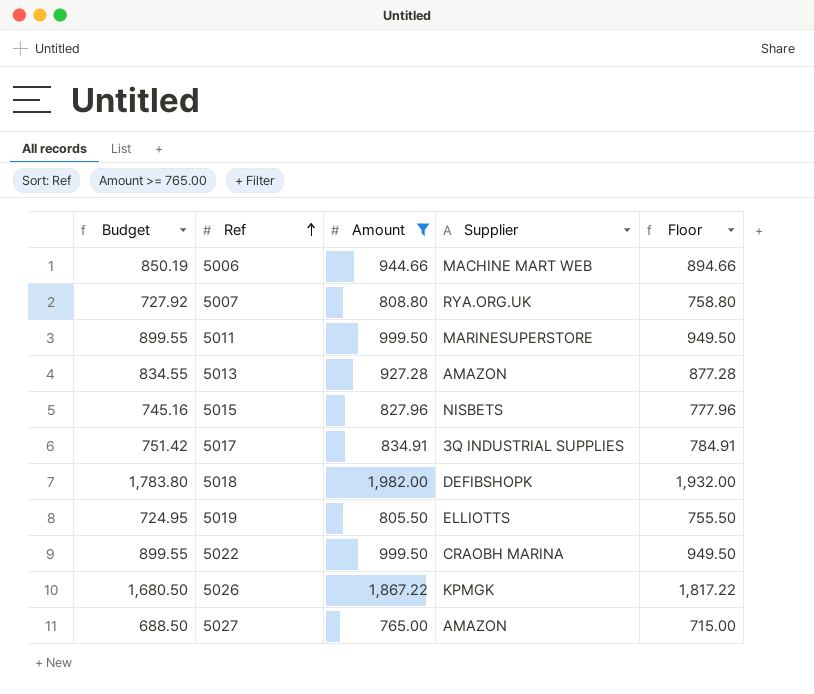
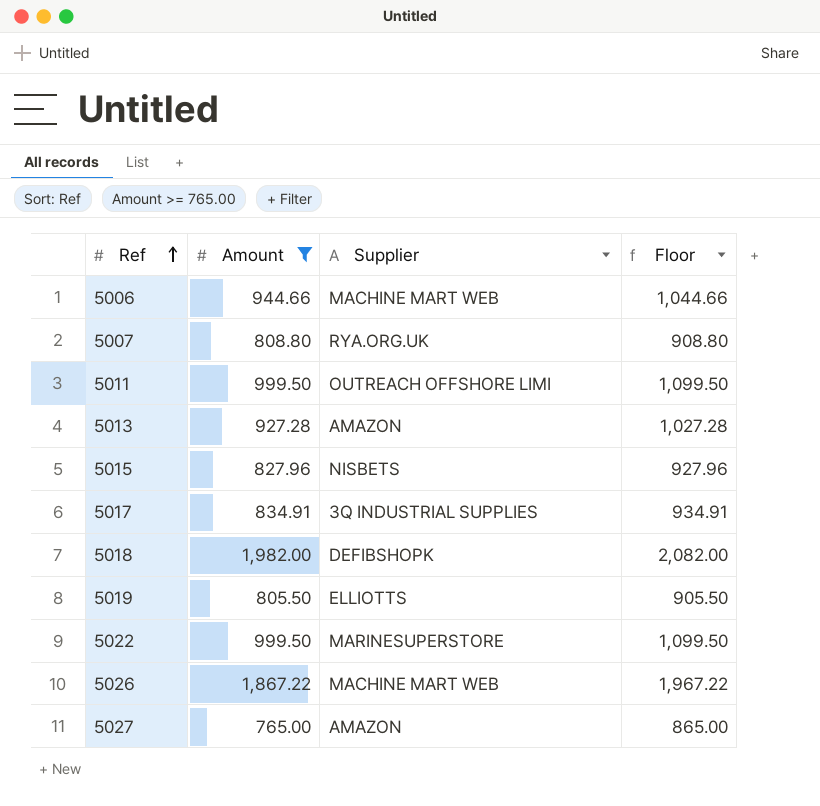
column Budget | formula: [Amount] * 0.9 -> none
column Floor | formula: [Amount] - 50 -> [Amount] + 100
5011 | Supplier: MARINESUPERSTORE -> OUTREACH OFFSHORE LIMI
5022 | Supplier: CRAOBH MARINA -> MARINESUPERSTORE
5026 | Supplier: KPMGK -> MACHINE MART WEB

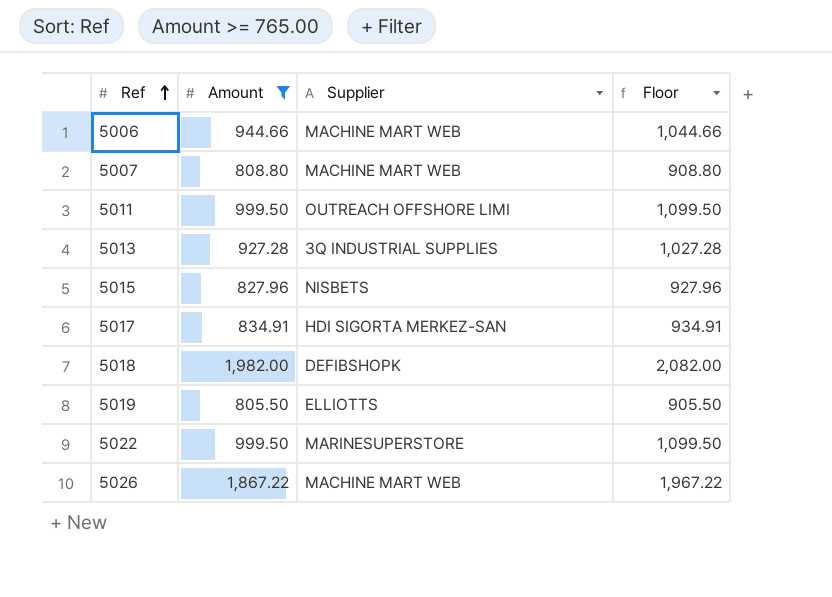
row 5027: 765.00 | AMAZON | 865.00 -> none
5007 | Supplier: RYA.ORG.UK -> MACHINE MART WEB
5013 | Supplier: AMAZON -> 3Q INDUSTRIAL SUPPLIES
5017 | Supplier: 3Q INDUSTRIAL SUPPLIES -> HDI SIGORTA MERKEZ-SAN

